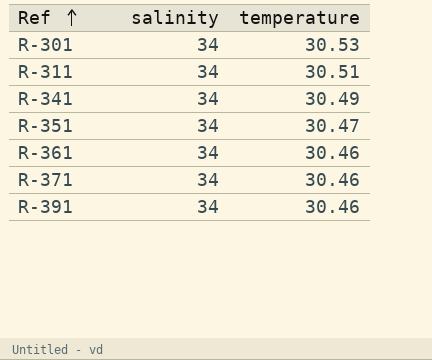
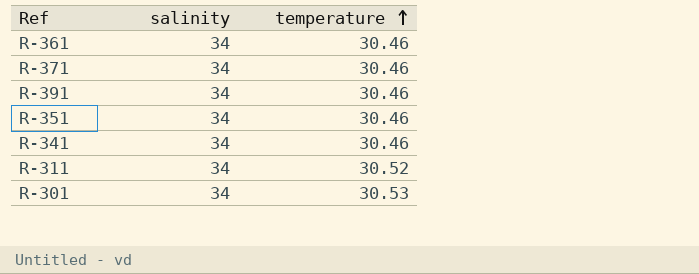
row order: Ref ascending -> temperature ascending
R-351 | temperature: 30.47 -> 30.46
R-341 | temperature: 30.49 -> 30.46
R-311 | temperature: 30.51 -> 30.52

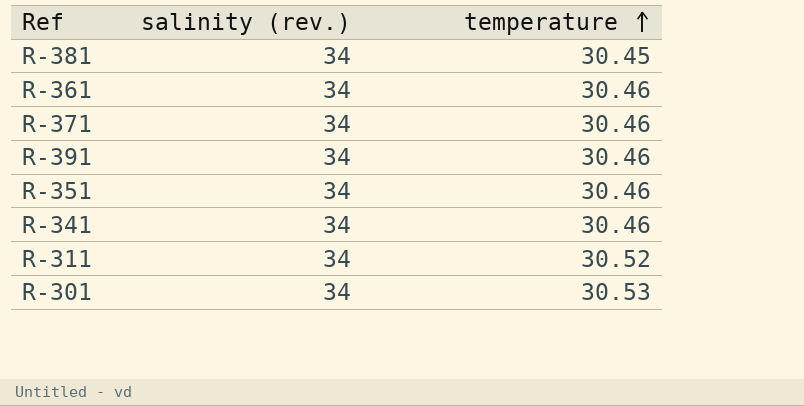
column name: salinity -> salinity (rev.)
row R-381: none -> 34 | 30.45

